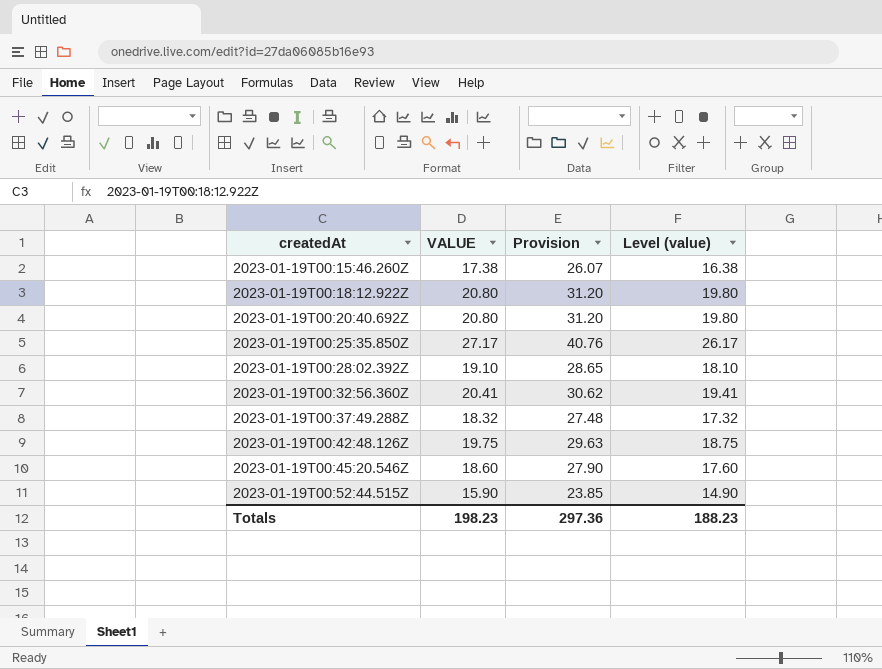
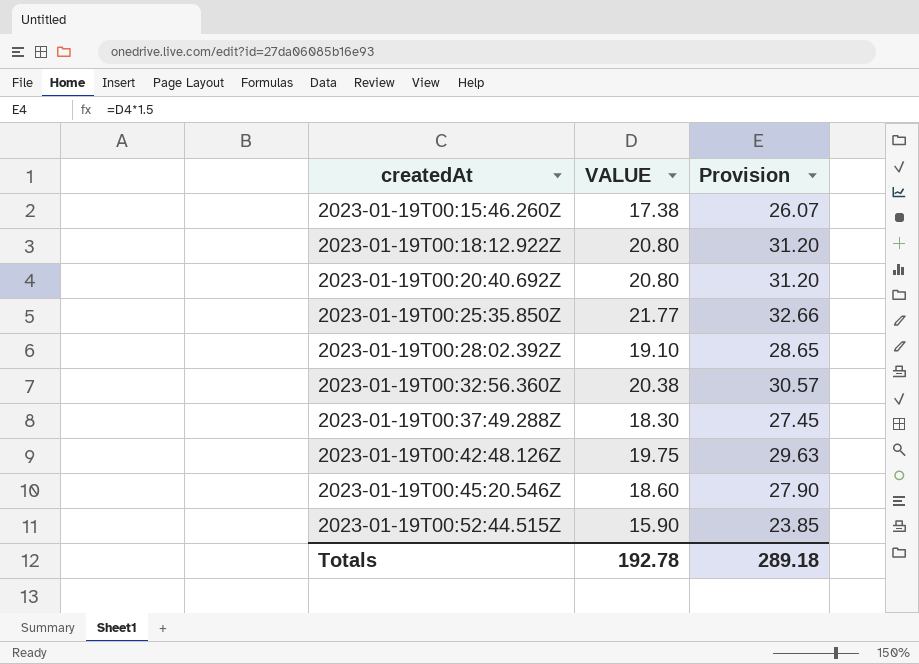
column Level (value) | formula: [VALUE] - 1 -> none
2023-01-19T00:25:35.850Z | VALUE: 27.17 -> 21.77
2023-01-19T00:25:35.850Z | Provision: 40.76 -> 32.66
2023-01-19T00:32:56.360Z | VALUE: 20.41 -> 20.38
2023-01-19T00:32:56.360Z | Provision: 30.62 -> 30.57
2023-01-19T00:37:49.288Z | VALUE: 18.32 -> 18.30
2023-01-19T00:37:49.288Z | Provision: 27.48 -> 27.45
Totals | VALUE: 198.23 -> 192.78
Totals | Provision: 297.36 -> 289.18

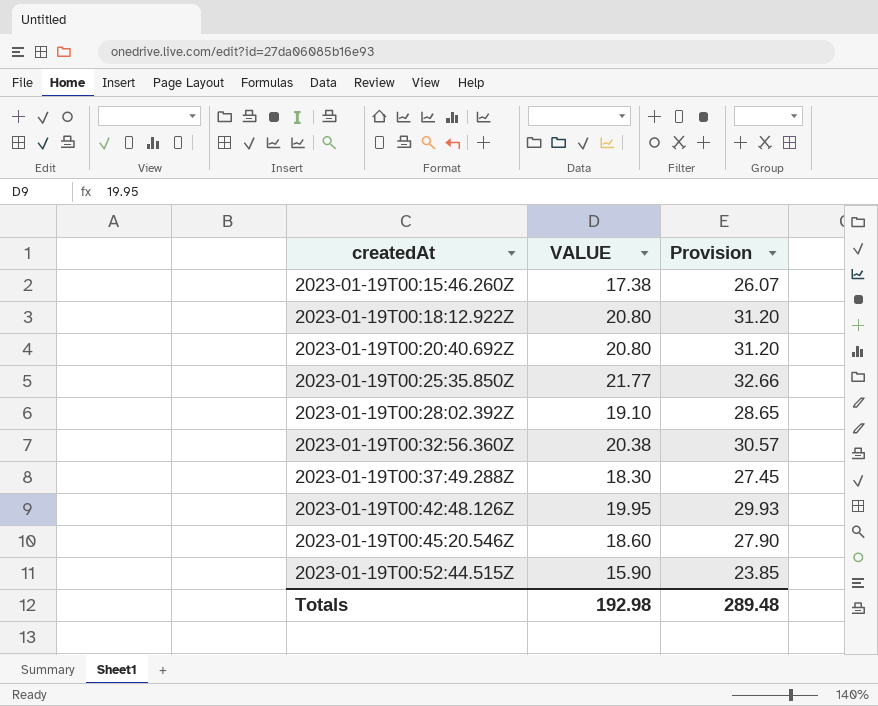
2023-01-19T00:42:48.126Z | VALUE: 19.75 -> 19.95
2023-01-19T00:42:48.126Z | Provision: 29.63 -> 29.93
Totals | VALUE: 192.78 -> 192.98
Totals | Provision: 289.18 -> 289.48

